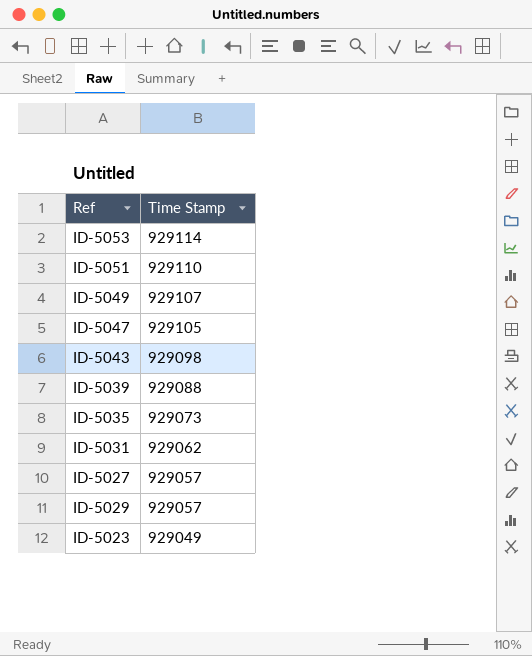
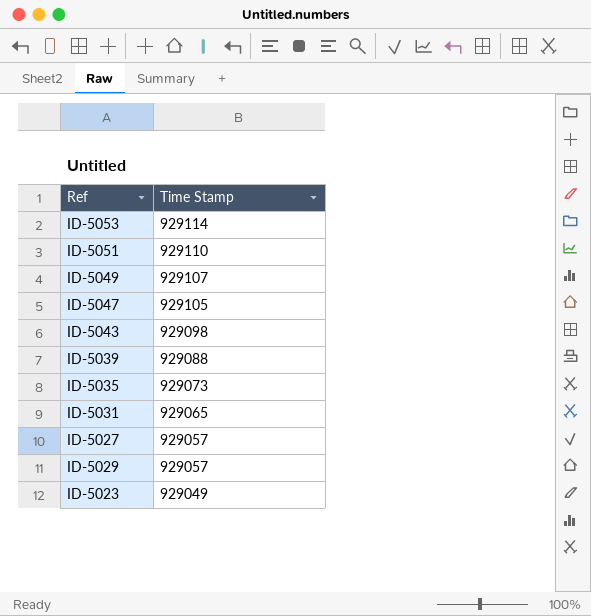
ID-5031 | Time Stamp: 929062 -> 929065

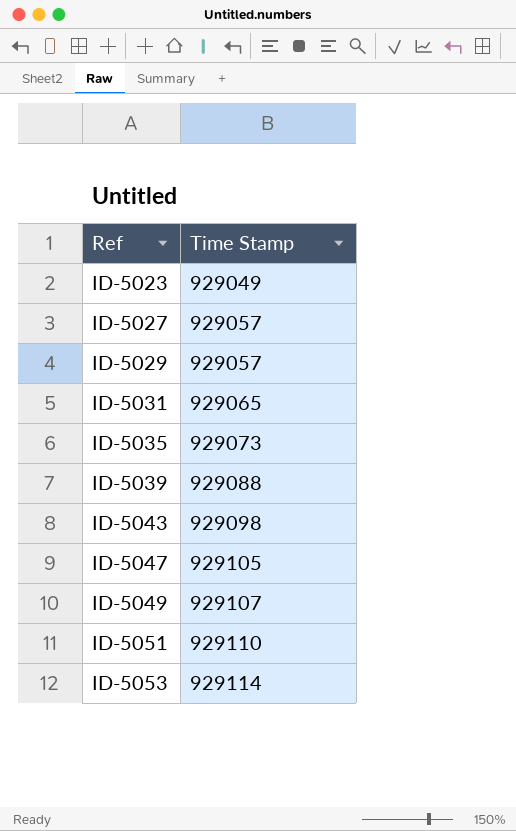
row order: Time Stamp descending -> Ref ascending

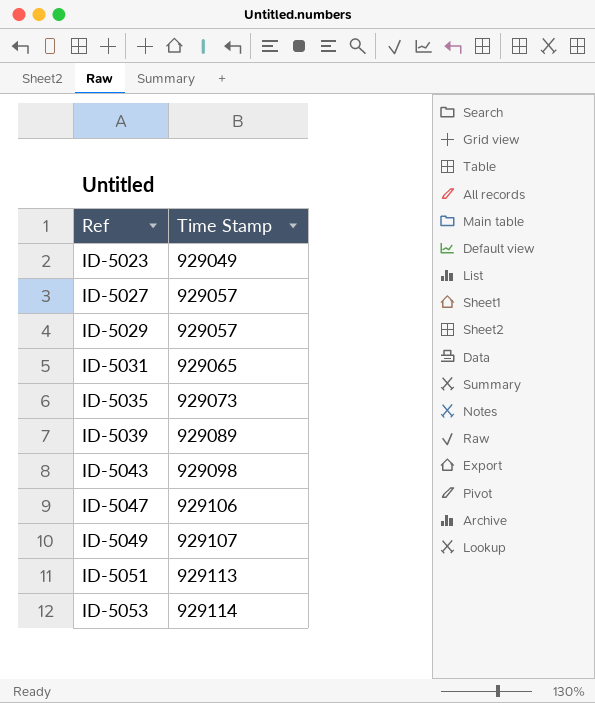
ID-5039 | Time Stamp: 929088 -> 929089
ID-5047 | Time Stamp: 929105 -> 929106
ID-5051 | Time Stamp: 929110 -> 929113

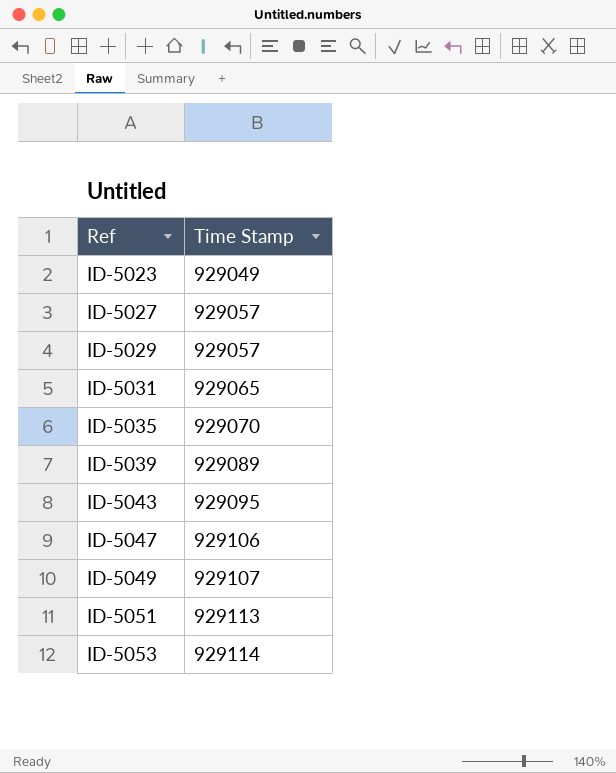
ID-5035 | Time Stamp: 929073 -> 929070
ID-5043 | Time Stamp: 929098 -> 929095

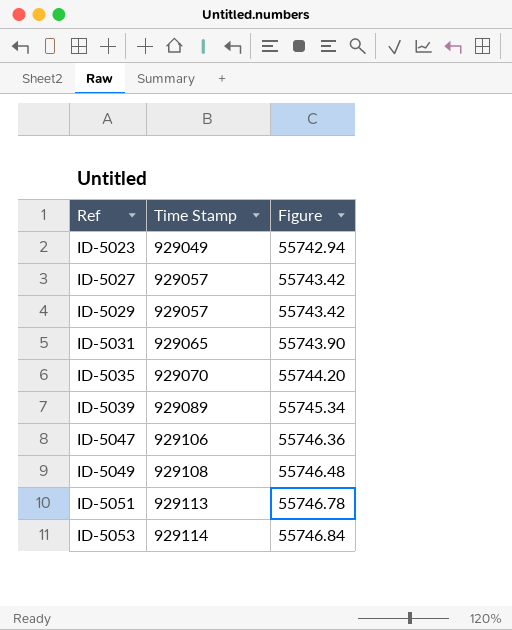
column Figure | formula: none -> [Time Stamp] * 0.06
row ID-5043: 929095 -> none
ID-5049 | Time Stamp: 929107 -> 929108

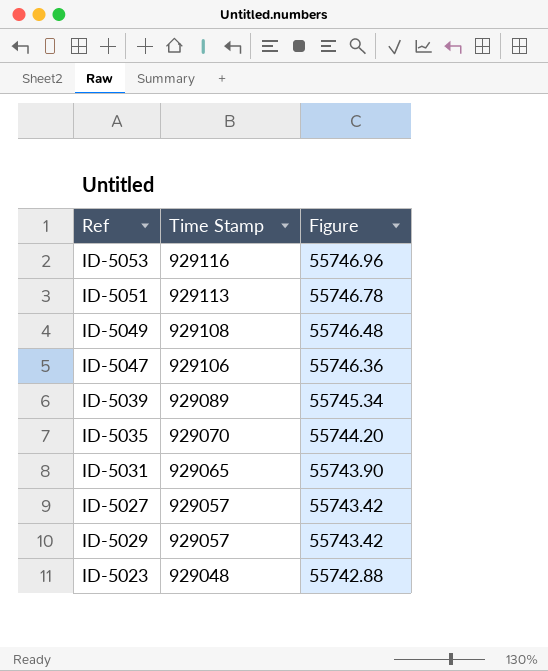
row order: Ref ascending -> Time Stamp descending
ID-5053 | Time Stamp: 929114 -> 929116
ID-5053 | Figure: 55746.84 -> 55746.96
ID-5023 | Time Stamp: 929049 -> 929048
ID-5023 | Figure: 55742.94 -> 55742.88

